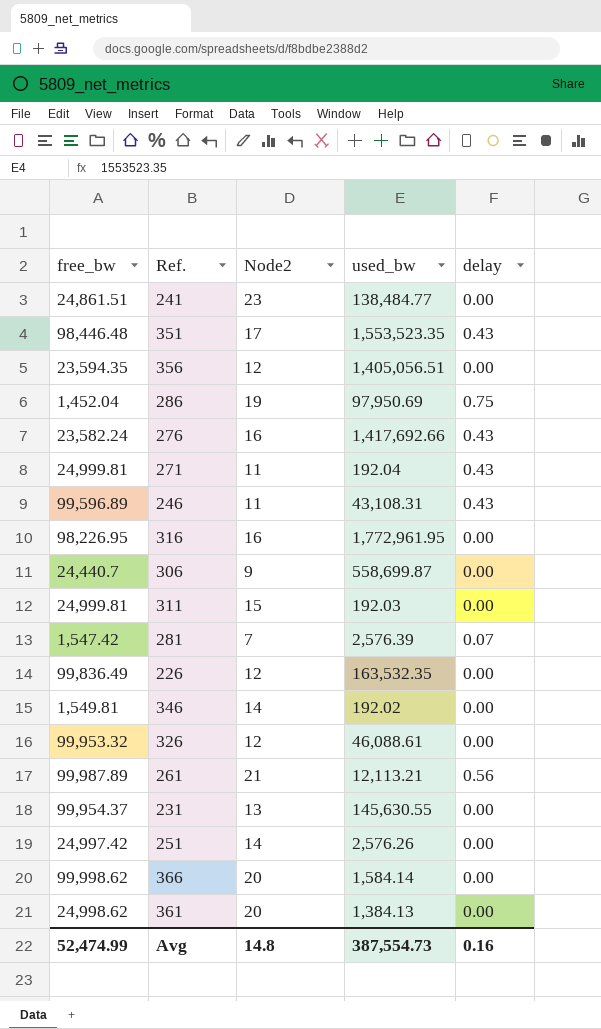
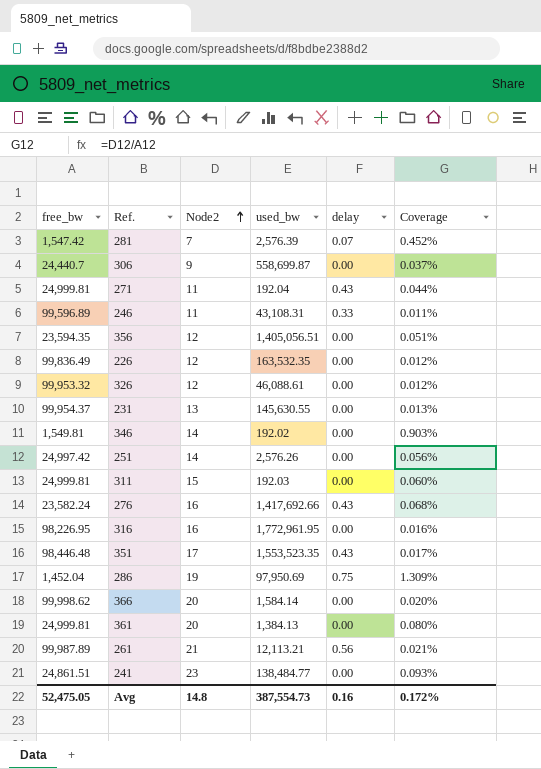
row order: none -> Node2 ascending
column Coverage | formula: none -> [Node2] / [free_bw]
246 | delay: 0.43 -> 0.33
361 | free_bw: 24,998.62 -> 24,999.81
Avg | free_bw: 52,474.99 -> 52,475.05

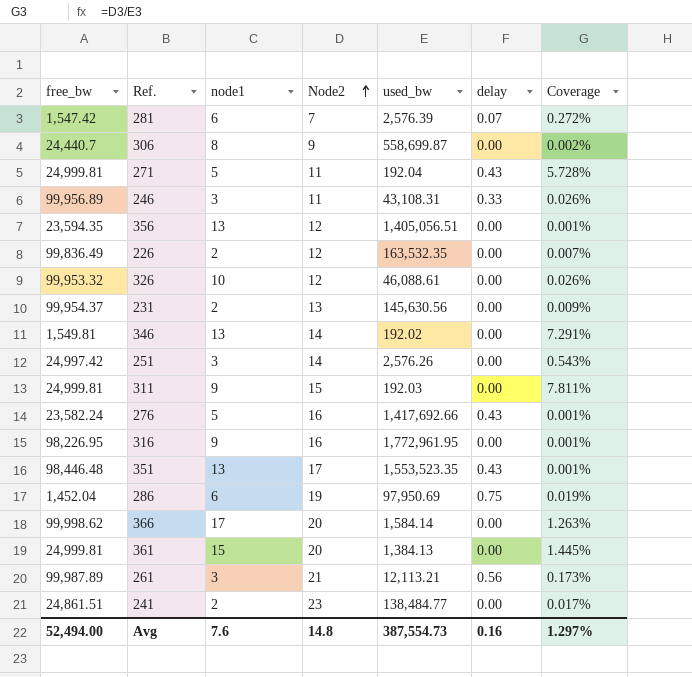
column node1 | position: none -> 3
column Coverage | formula: [Node2] / [free_bw] -> [Node2] / [used_bw]
246 | free_bw: 99,596.89 -> 99,956.89
231 | used_bw: 145,630.55 -> 145,630.56
Avg | free_bw: 52,475.05 -> 52,494.00
Avg | Coverage: 0.172% -> 1.297%

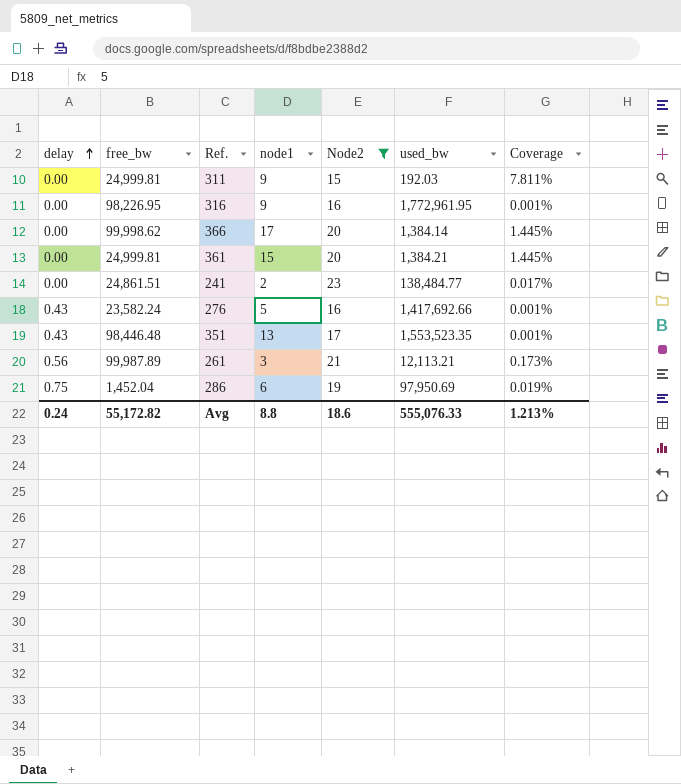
filter: none -> Node2 >= 15
row order: Node2 ascending -> delay ascending
column delay | position: 6 -> 1
366 | used_bw: 1,584.14 -> 1,384.14
366 | Coverage: 1.263% -> 1.445%
361 | used_bw: 1,384.13 -> 1,384.21
Avg | delay: 0.16 -> 0.24
Avg | free_bw: 52,494.00 -> 55,172.82
Avg | node1: 7.6 -> 8.8
Avg | Node2: 14.8 -> 18.6
Avg | used_bw: 387,554.73 -> 555,076.33
Avg | Coverage: 1.297% -> 1.213%

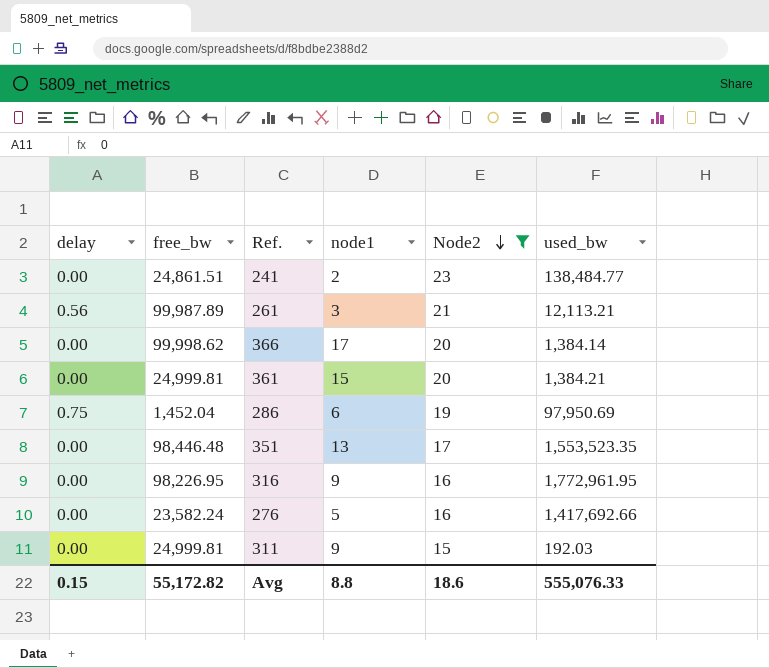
row order: delay ascending -> Node2 descending
column Coverage | formula: [Node2] / [used_bw] -> none
351 | delay: 0.43 -> 0.00
276 | delay: 0.43 -> 0.00
Avg | delay: 0.24 -> 0.15

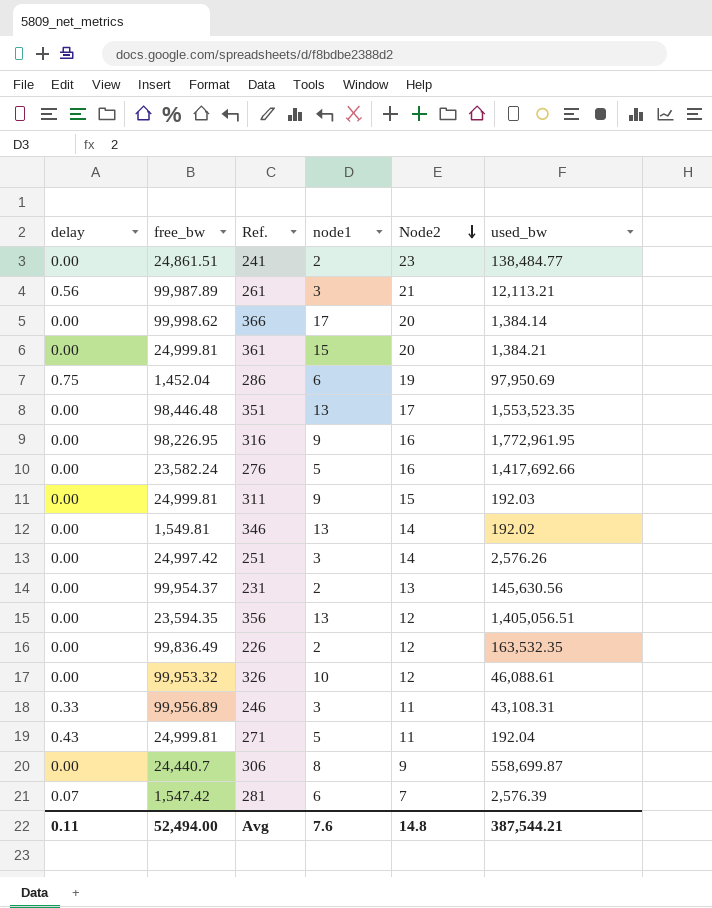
filter: Node2 >= 15 -> none
Avg | delay: 0.15 -> 0.11
Avg | free_bw: 55,172.82 -> 52,494.00
Avg | node1: 8.8 -> 7.6
Avg | Node2: 18.6 -> 14.8
Avg | used_bw: 555,076.33 -> 387,544.21

